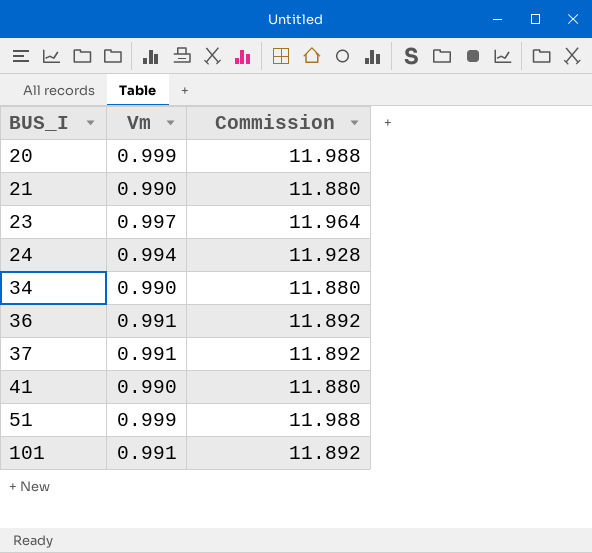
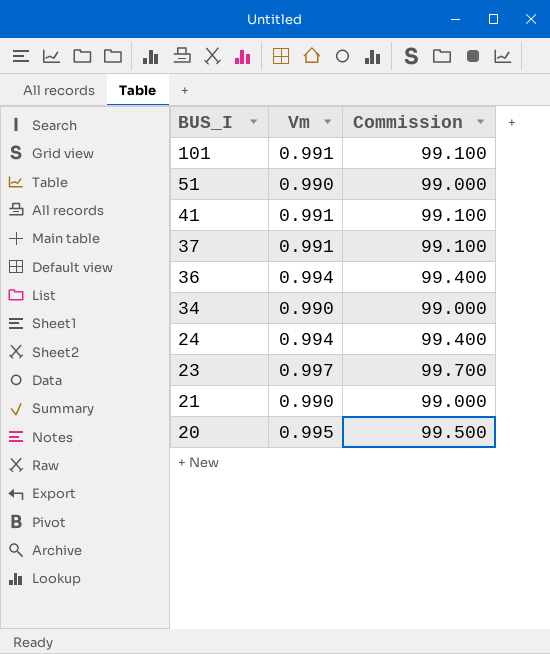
row order: BUS_I ascending -> BUS_I descending
column Commission | formula: [Vm] * 12 -> [Vm] * 100
51 | Vm: 0.999 -> 0.990
41 | Vm: 0.990 -> 0.991
36 | Vm: 0.991 -> 0.994
20 | Vm: 0.999 -> 0.995

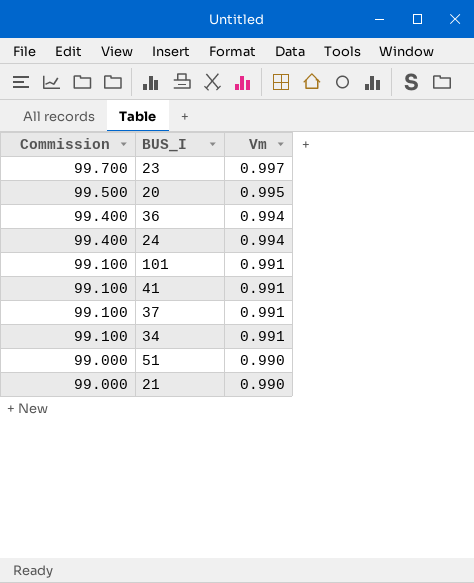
row order: BUS_I descending -> Commission descending
column Commission | position: 3 -> 1
34 | Commission: 99.000 -> 99.100
34 | Vm: 0.990 -> 0.991

